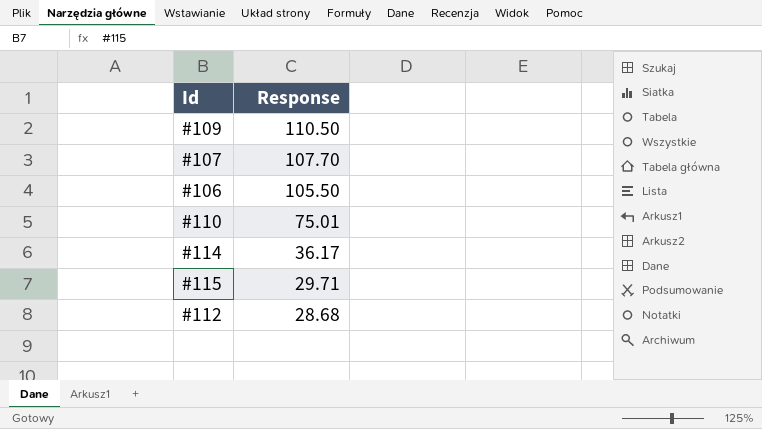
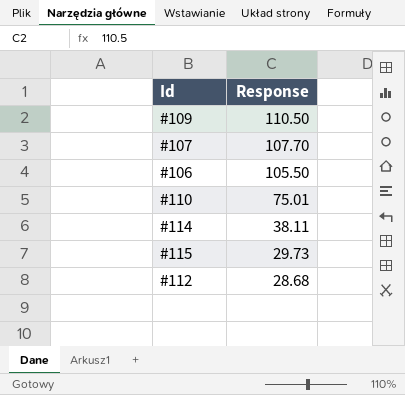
#114 | Response: 36.17 -> 38.11
#115 | Response: 29.71 -> 29.73

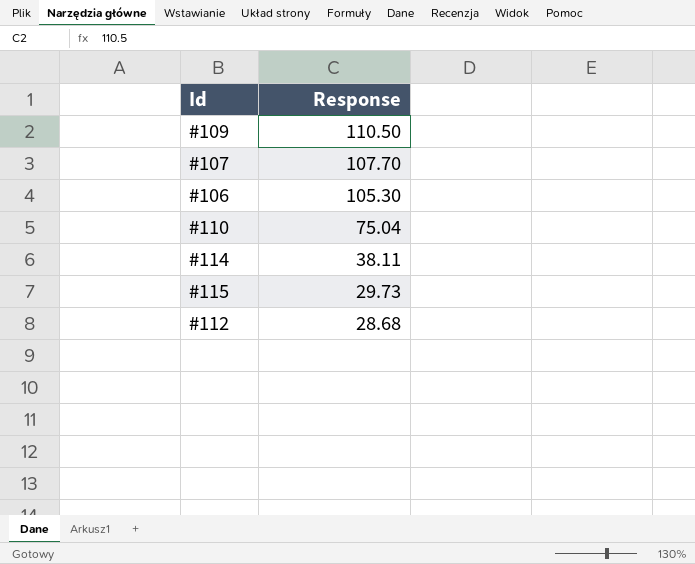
#106 | Response: 105.50 -> 105.30
#110 | Response: 75.01 -> 75.04

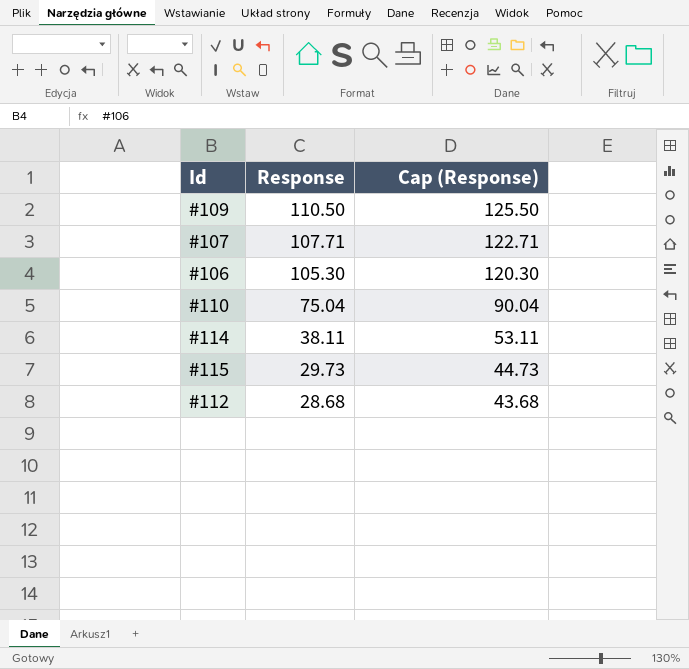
column Cap (Response) | formula: none -> [Response] + 15
#107 | Response: 107.70 -> 107.71

